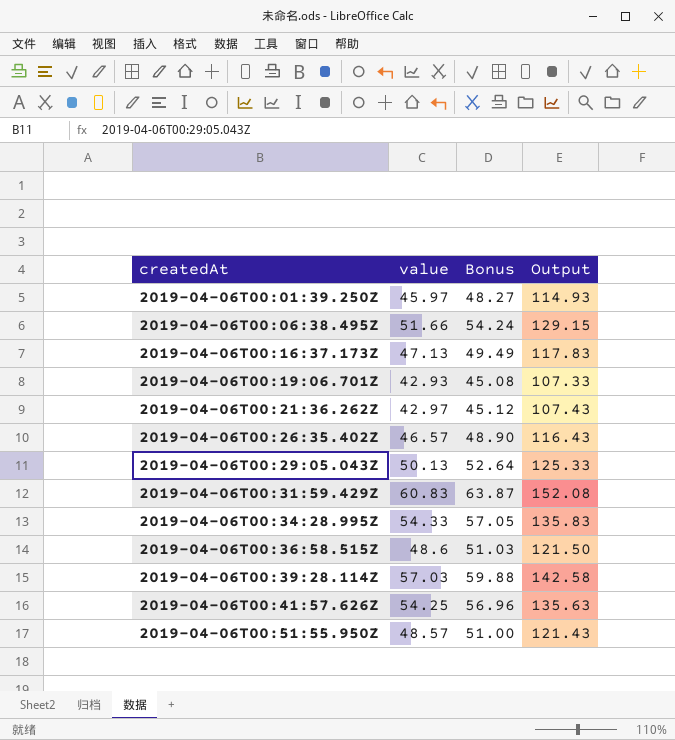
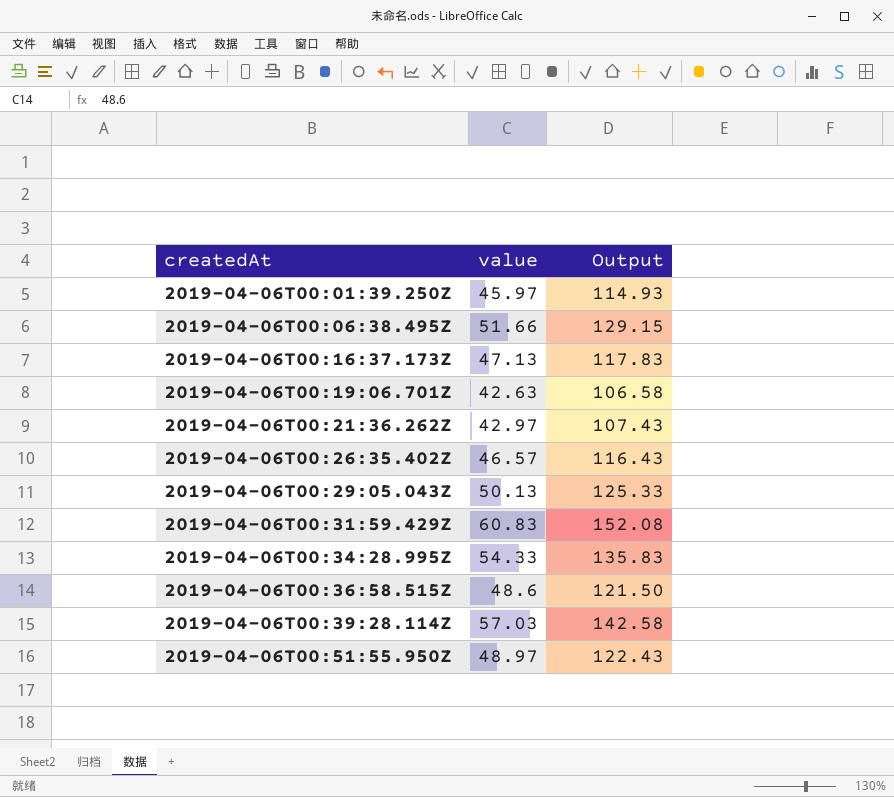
column Bonus | formula: [value] * 1.05 -> none
row 2019-04-06T00:41:57.626Z: 54.25 | 56.96 | 135.63 -> none
2019-04-06T00:19:06.701Z | value: 42.93 -> 42.63
2019-04-06T00:19:06.701Z | Output: 107.33 -> 106.58
2019-04-06T00:51:55.950Z | value: 48.57 -> 48.97
2019-04-06T00:51:55.950Z | Output: 121.43 -> 122.43

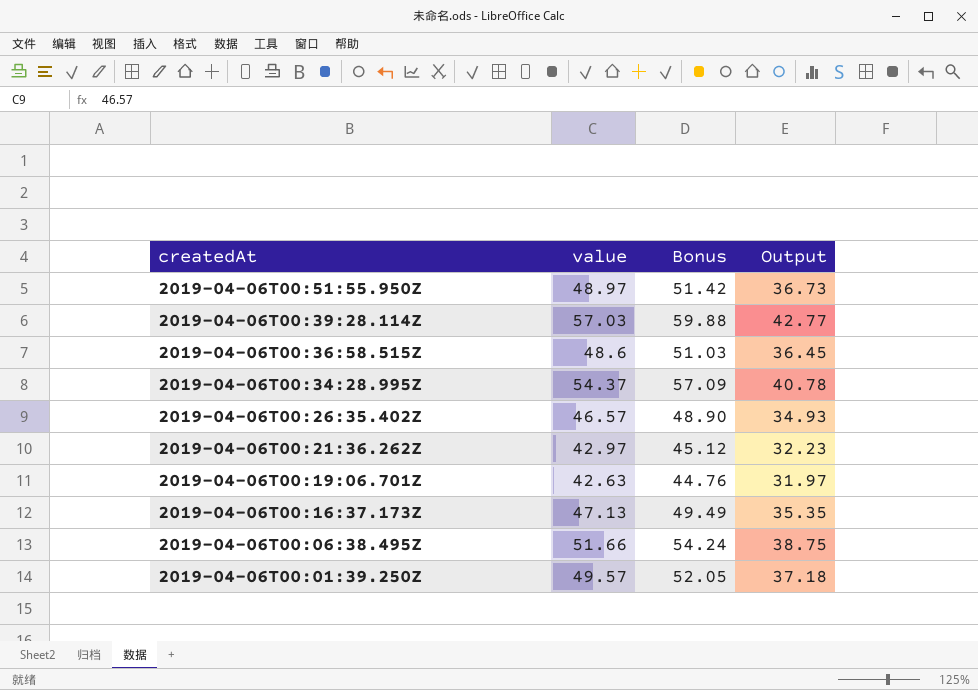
row order: createdAt ascending -> createdAt descending
column Bonus | formula: none -> [value] * 1.05
column Output | formula: [value] * 2.5 -> [value] * 0.75
row 2019-04-06T00:29:05.043Z: 50.13 | 125.33 -> none
row 2019-04-06T00:31:59.429Z: 60.83 | 152.08 -> none
2019-04-06T00:34:28.995Z | value: 54.33 -> 54.37
2019-04-06T00:01:39.250Z | value: 45.97 -> 49.57

